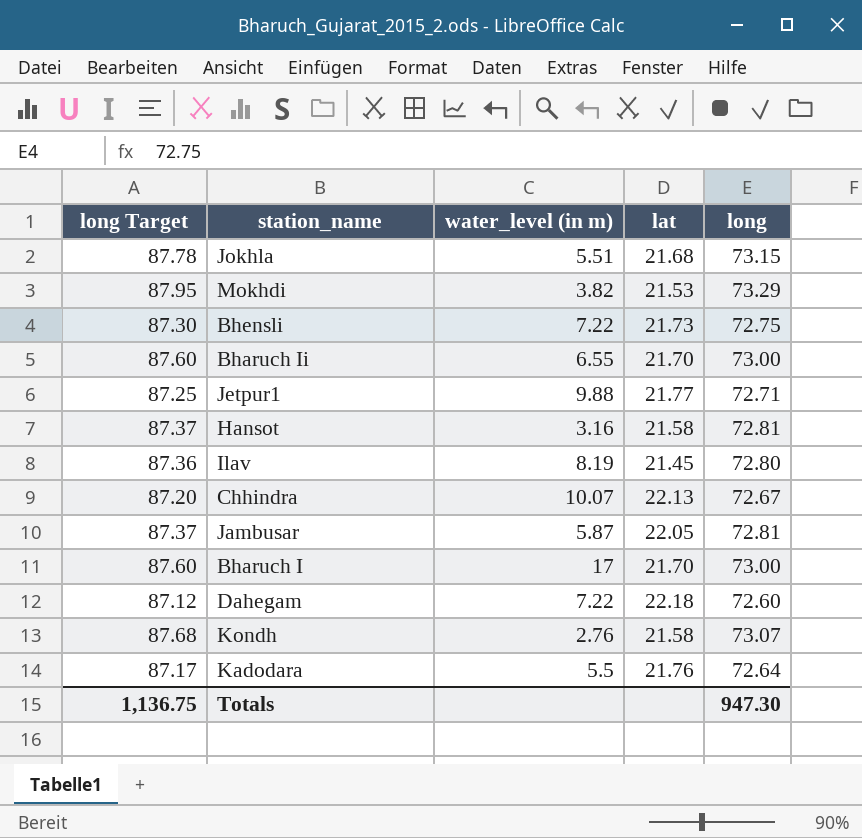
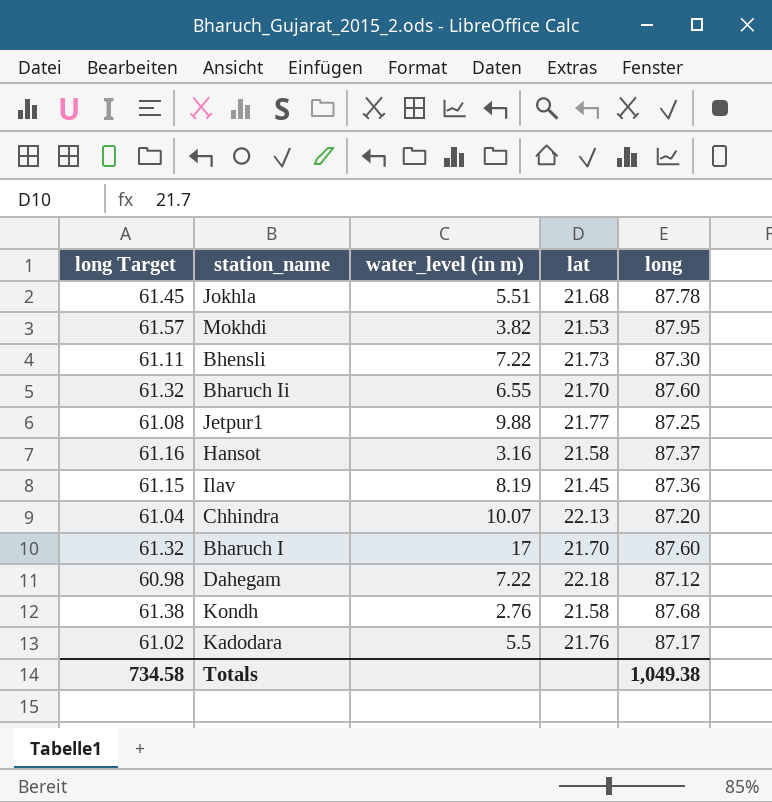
column long Target | formula: [long] * 1.2 -> [long] * 0.7
row Jambusar: 87.37 | 5.87 | 22.05 | 72.81 -> none
Jokhla | long: 73.15 -> 87.78
Mokhdi | long: 73.29 -> 87.95
Bhensli | long: 72.75 -> 87.30
Bharuch Ii | long: 73.00 -> 87.60
Jetpur1 | long: 72.71 -> 87.25
Hansot | long: 72.81 -> 87.37
Ilav | long: 72.80 -> 87.36
Chhindra | long: 72.67 -> 87.20
Bharuch I | long: 73.00 -> 87.60
Dahegam | long: 72.60 -> 87.12
Kondh | long: 73.07 -> 87.68
Kadodara | long: 72.64 -> 87.17
Totals | long Target: 1,136.75 -> 734.58
Totals | long: 947.30 -> 1,049.38

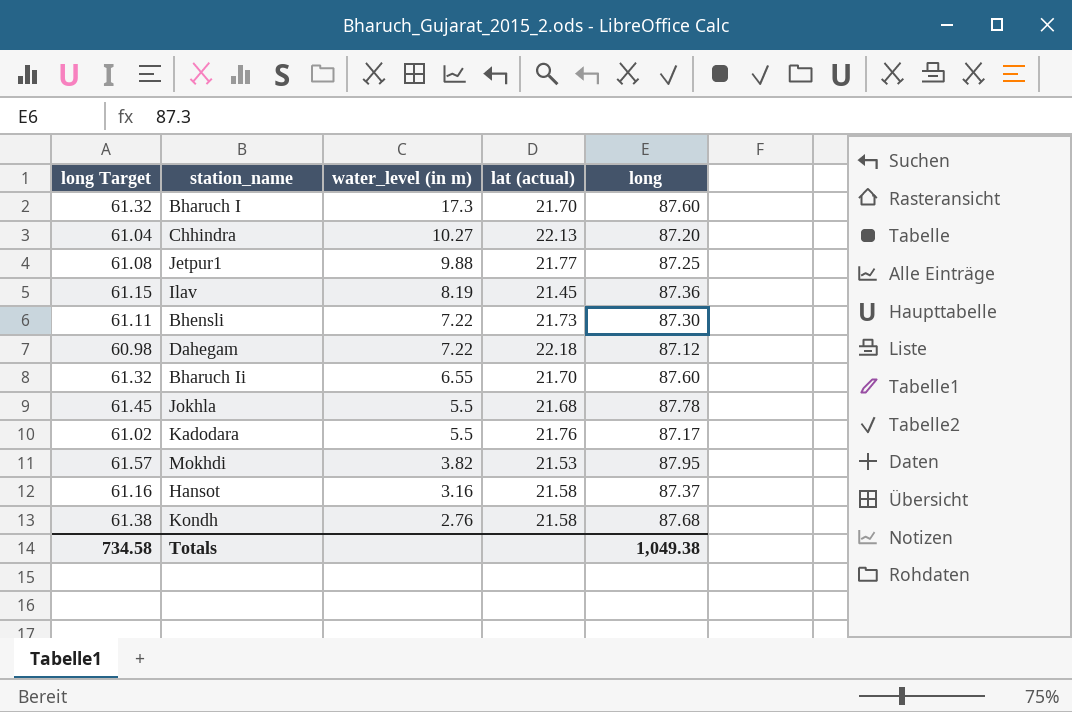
row order: none -> water_level (in m) descending
column name: lat -> lat (actual)
Bharuch I | water_level (in m): 17 -> 17.3
Chhindra | water_level (in m): 10.07 -> 10.27
Jokhla | water_level (in m): 5.51 -> 5.5

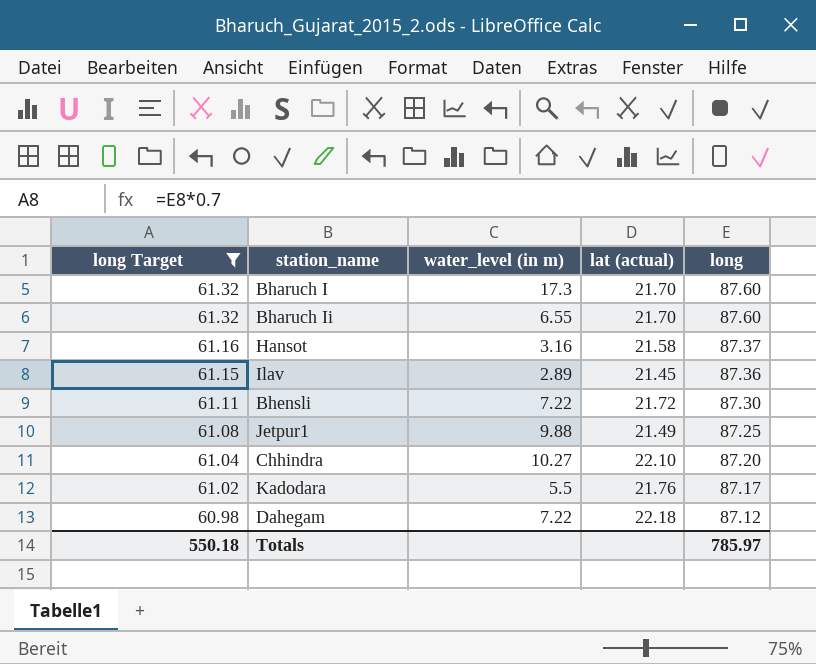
filter: none -> long Target <= 61.32
row order: water_level (in m) descending -> long Target descending
Ilav | water_level (in m): 8.19 -> 2.89
Bhensli | lat (actual): 21.73 -> 21.72
Jetpur1 | lat (actual): 21.77 -> 21.49
Chhindra | lat (actual): 22.13 -> 22.10
Totals | long Target: 734.58 -> 550.18
Totals | long: 1,049.38 -> 785.97

